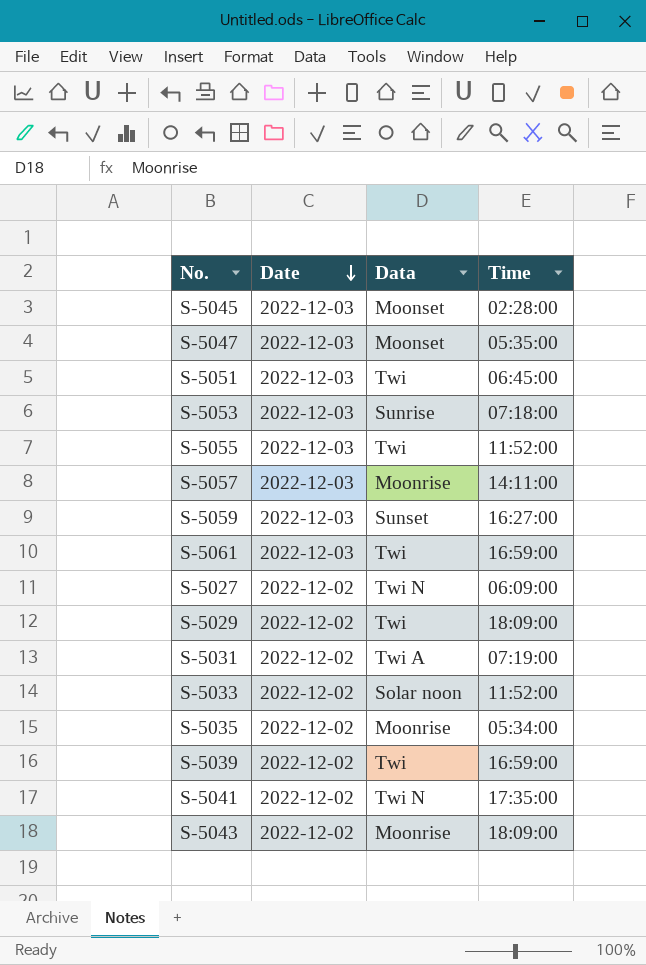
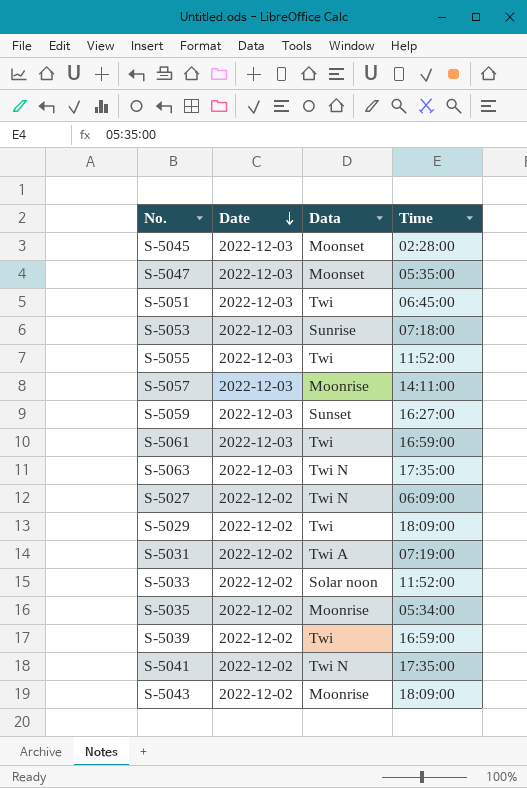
row S-5063: none -> 2022-12-03 | Twi N | 17:35:00

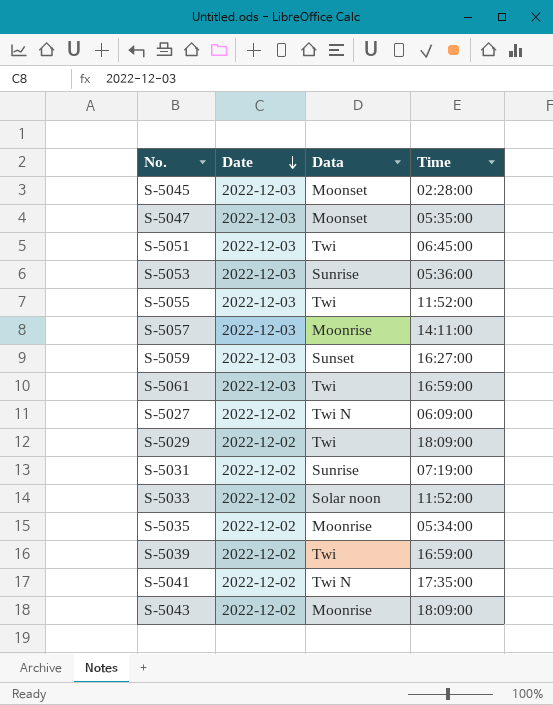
row S-5063: 2022-12-03 | Twi N | 17:35:00 -> none
S-5053 | Time: 07:18:00 -> 05:36:00
S-5031 | Data: Twi A -> Sunrise

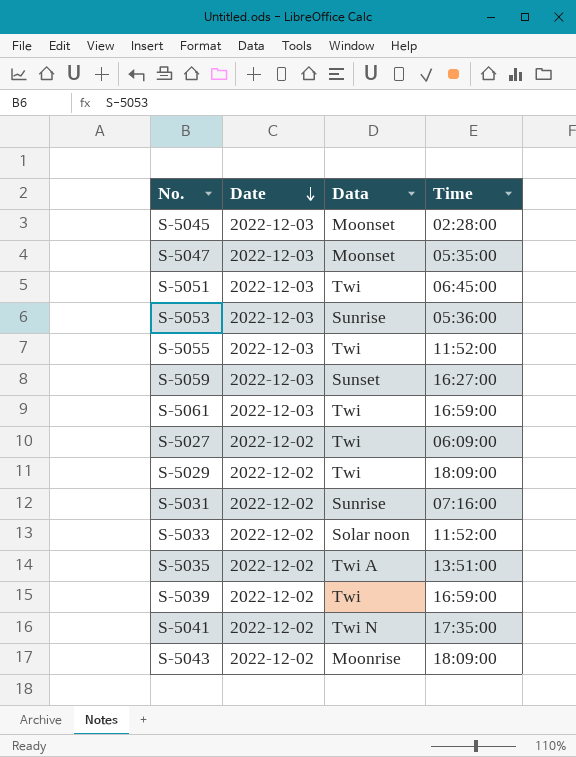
row S-5057: 2022-12-03 | Moonrise | 14:11:00 -> none
S-5027 | Data: Twi N -> Twi
S-5031 | Time: 07:19:00 -> 07:16:00
S-5035 | Data: Moonrise -> Twi A
S-5035 | Time: 05:34:00 -> 13:51:00

